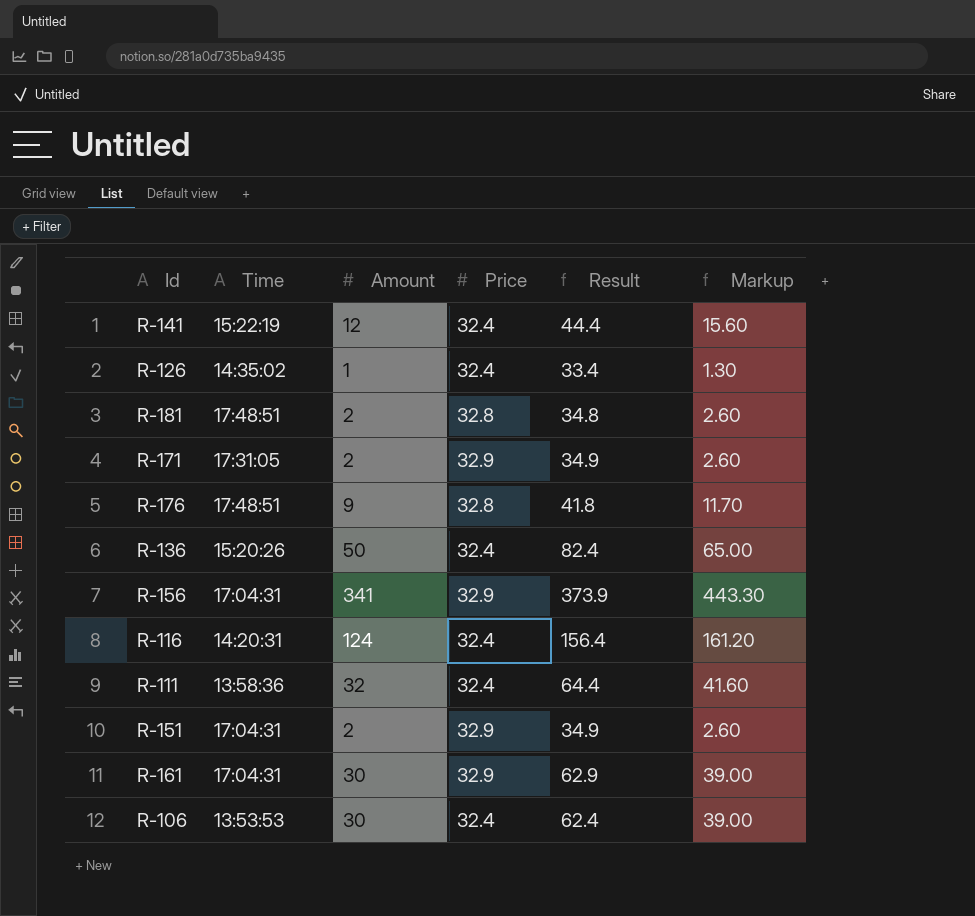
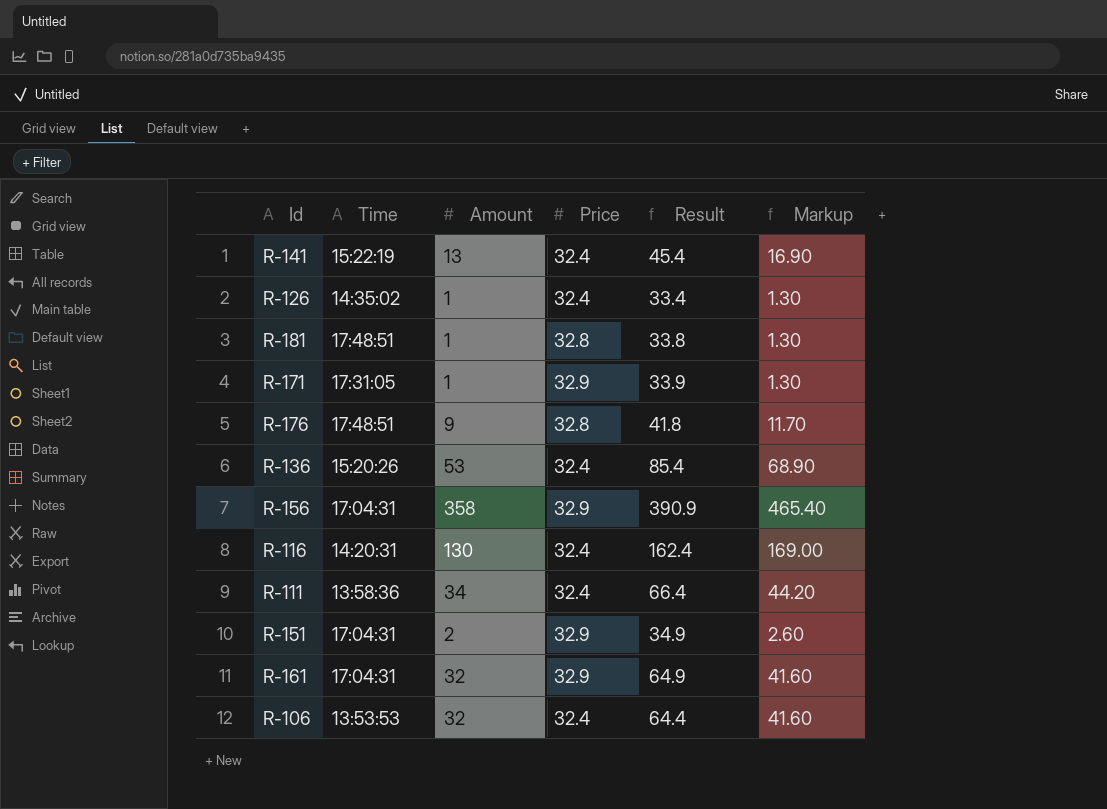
R-141 | Amount: 12 -> 13
R-141 | Result: 44.4 -> 45.4
R-141 | Markup: 15.60 -> 16.90
R-181 | Amount: 2 -> 1
R-181 | Result: 34.8 -> 33.8
R-181 | Markup: 2.60 -> 1.30
R-171 | Amount: 2 -> 1
R-171 | Result: 34.9 -> 33.9
R-171 | Markup: 2.60 -> 1.30
R-136 | Amount: 50 -> 53
R-136 | Result: 82.4 -> 85.4
R-136 | Markup: 65.00 -> 68.90
R-156 | Amount: 341 -> 358
R-156 | Result: 373.9 -> 390.9
R-156 | Markup: 443.30 -> 465.40
R-116 | Amount: 124 -> 130
R-116 | Result: 156.4 -> 162.4
R-116 | Markup: 161.20 -> 169.00
R-111 | Amount: 32 -> 34
R-111 | Result: 64.4 -> 66.4
R-111 | Markup: 41.60 -> 44.20
R-161 | Amount: 30 -> 32
R-161 | Result: 62.9 -> 64.9
R-161 | Markup: 39.00 -> 41.60
R-106 | Amount: 30 -> 32
R-106 | Result: 62.4 -> 64.4
R-106 | Markup: 39.00 -> 41.60

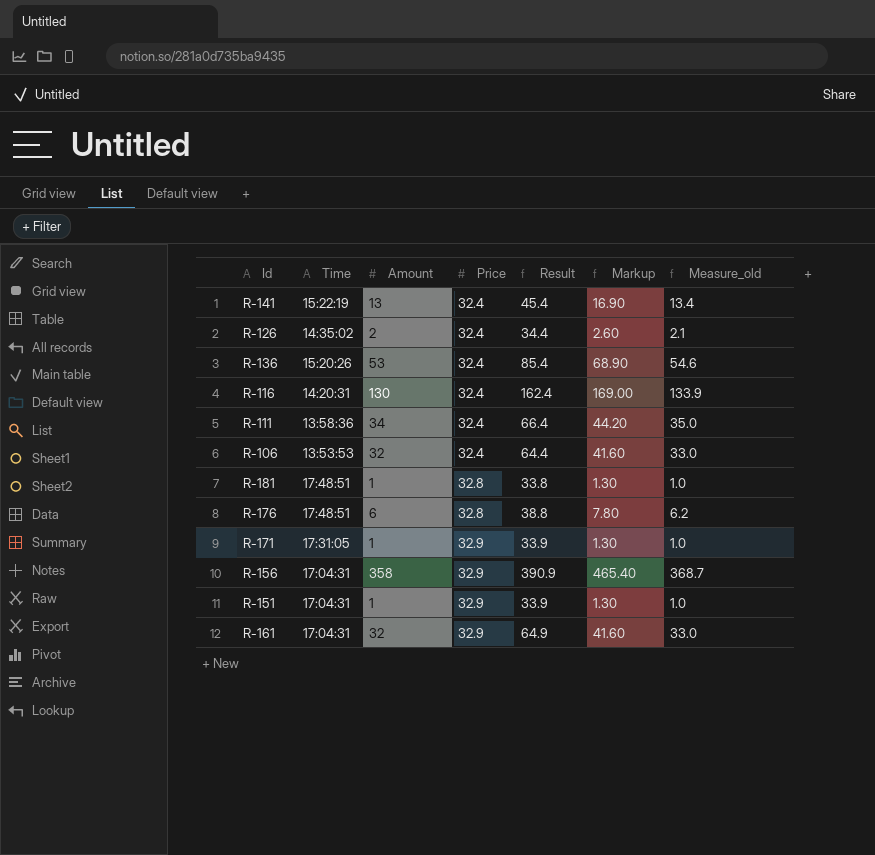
row order: none -> Price ascending
column Measure_old | formula: none -> [Amount] * 1.03
R-126 | Amount: 1 -> 2
R-126 | Result: 33.4 -> 34.4
R-126 | Markup: 1.30 -> 2.60
R-176 | Amount: 9 -> 6
R-176 | Result: 41.8 -> 38.8
R-176 | Markup: 11.70 -> 7.80
R-151 | Amount: 2 -> 1
R-151 | Result: 34.9 -> 33.9
R-151 | Markup: 2.60 -> 1.30

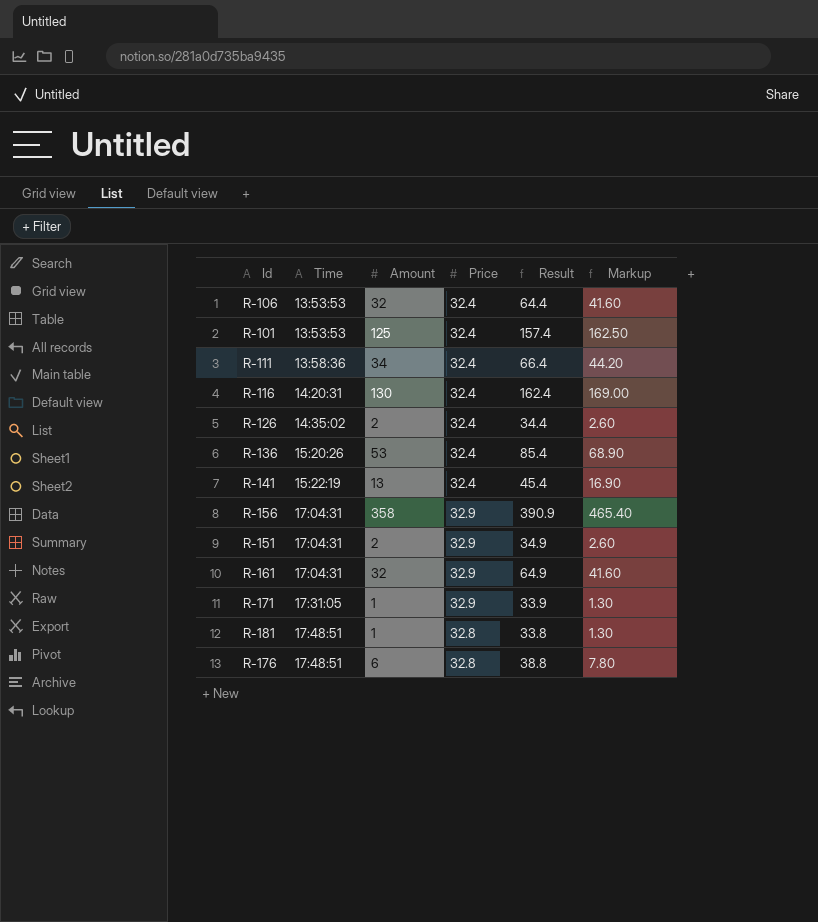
row order: Price ascending -> Time ascending
column Measure_old | formula: [Amount] * 1.03 -> none
row R-101: none -> 13:53:53 | 125 | 32.4 | 157.4 | 162.50
R-151 | Amount: 1 -> 2
R-151 | Result: 33.9 -> 34.9
R-151 | Markup: 1.30 -> 2.60

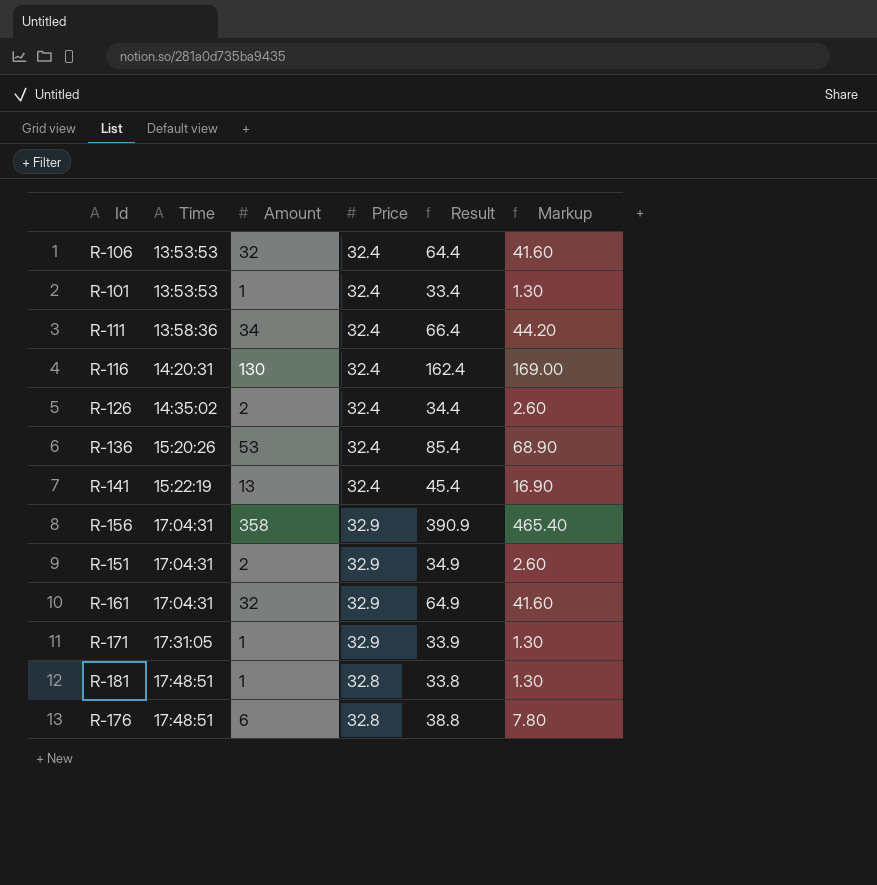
R-101 | Amount: 125 -> 1
R-101 | Result: 157.4 -> 33.4
R-101 | Markup: 162.50 -> 1.30

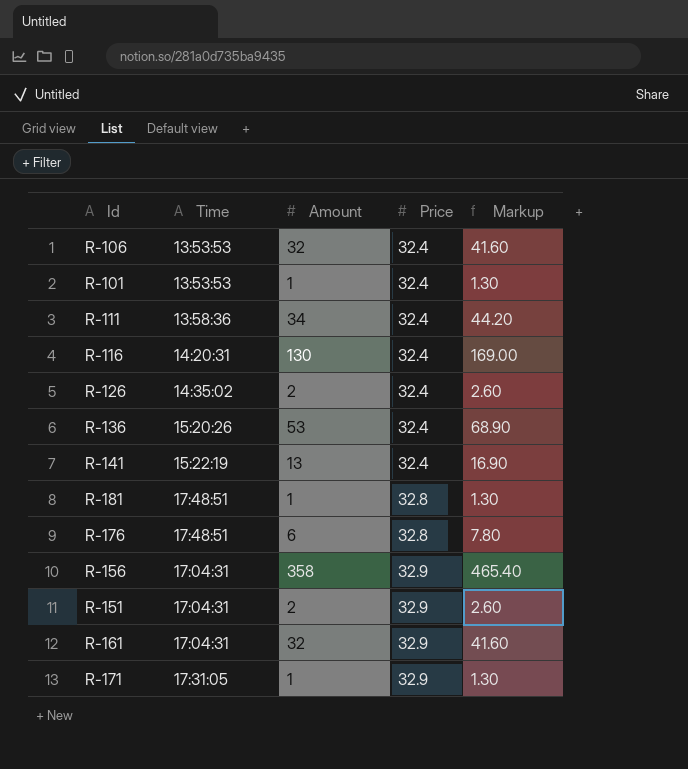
row order: Time ascending -> Price ascending
column Result | formula: [Amount] + [Price] -> none

